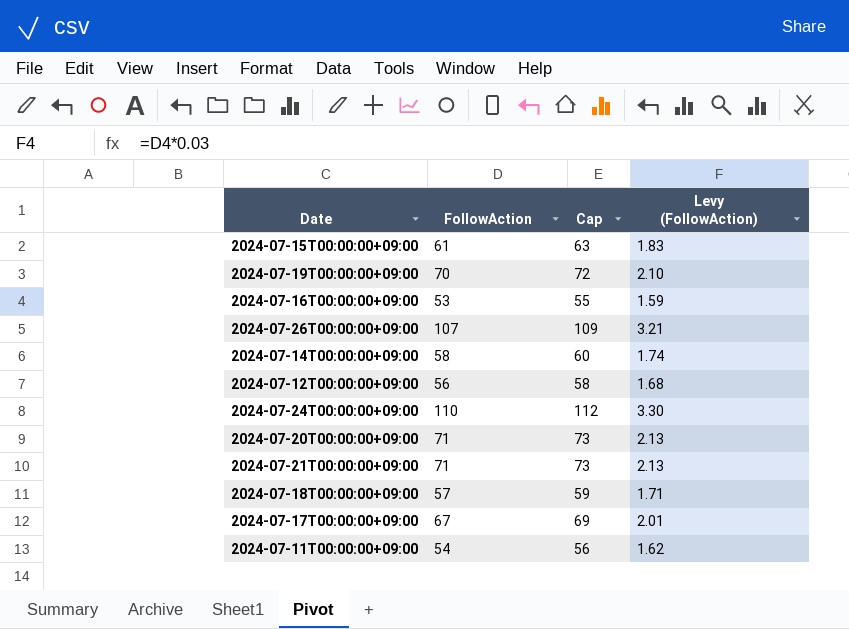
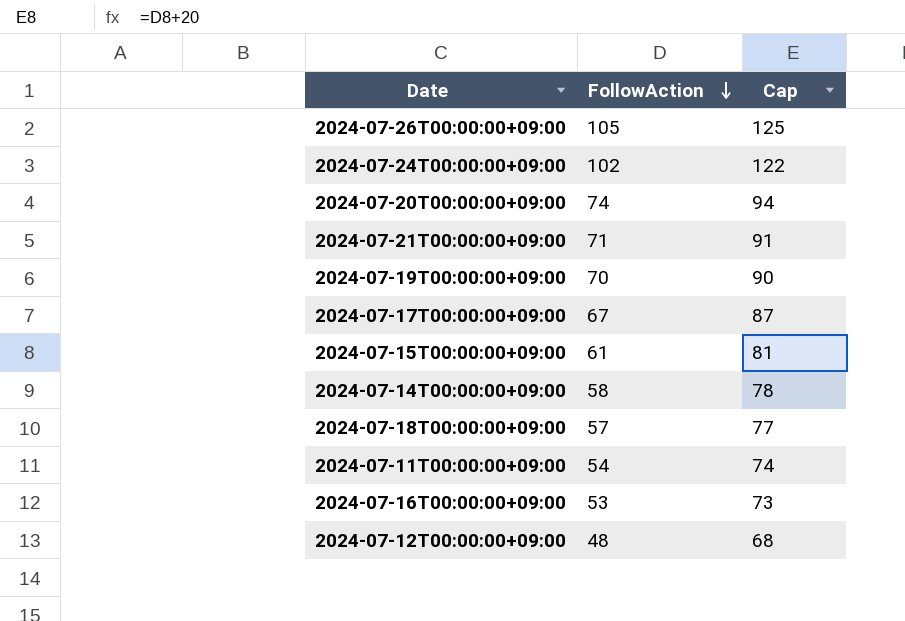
row order: none -> FollowAction descending
column Levy (FollowAction) | formula: [FollowAction] * 0.03 -> none
column Cap | formula: [FollowAction] + 2 -> [FollowAction] + 20
2024-07-26T00:00:00+09:00 | FollowAction: 107 -> 105
2024-07-24T00:00:00+09:00 | FollowAction: 110 -> 102
2024-07-20T00:00:00+09:00 | FollowAction: 71 -> 74
2024-07-12T00:00:00+09:00 | FollowAction: 56 -> 48

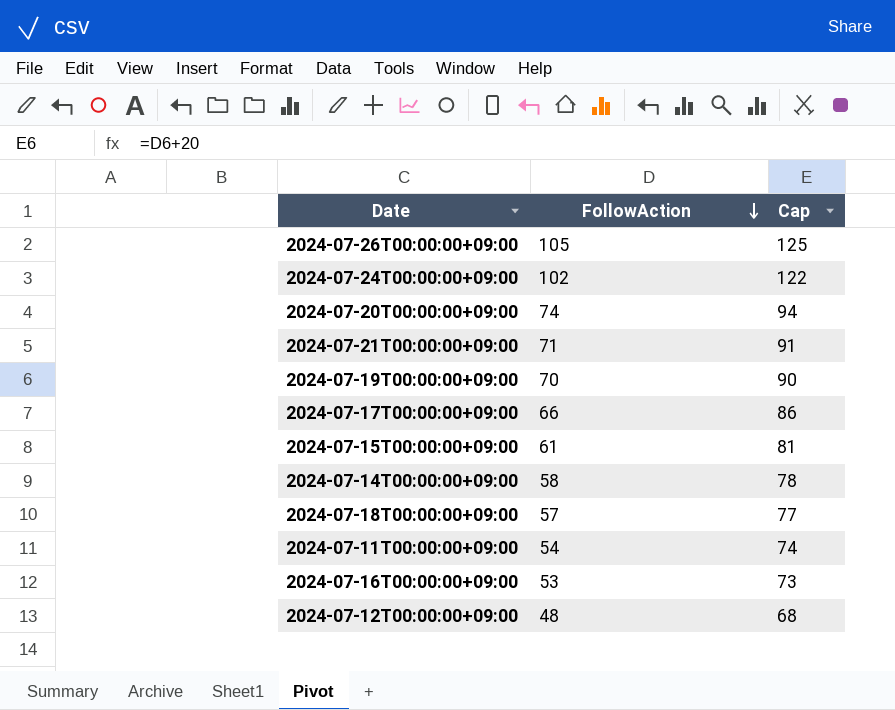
2024-07-17T00:00:00+09:00 | FollowAction: 67 -> 66
2024-07-17T00:00:00+09:00 | Cap: 87 -> 86

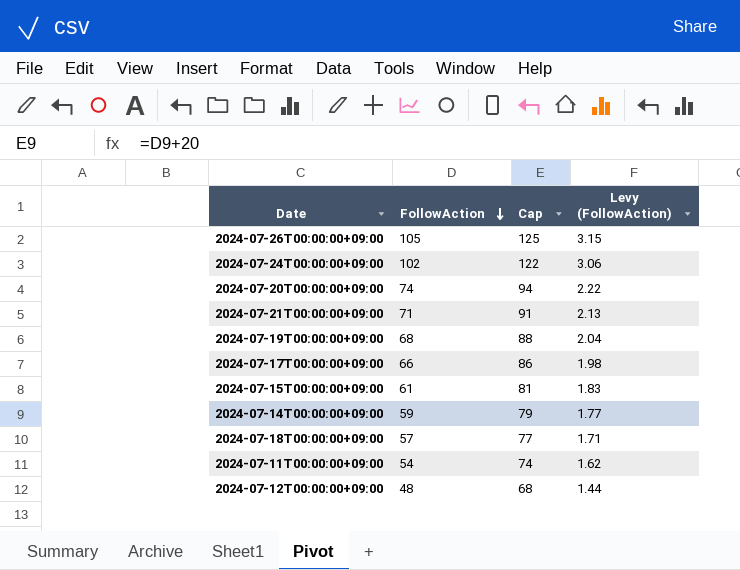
column Levy (FollowAction) | formula: none -> [FollowAction] * 0.03
row 2024-07-16T00:00:00+09:00: 53 | 73 -> none
2024-07-19T00:00:00+09:00 | FollowAction: 70 -> 68
2024-07-19T00:00:00+09:00 | Cap: 90 -> 88
2024-07-14T00:00:00+09:00 | FollowAction: 58 -> 59
2024-07-14T00:00:00+09:00 | Cap: 78 -> 79

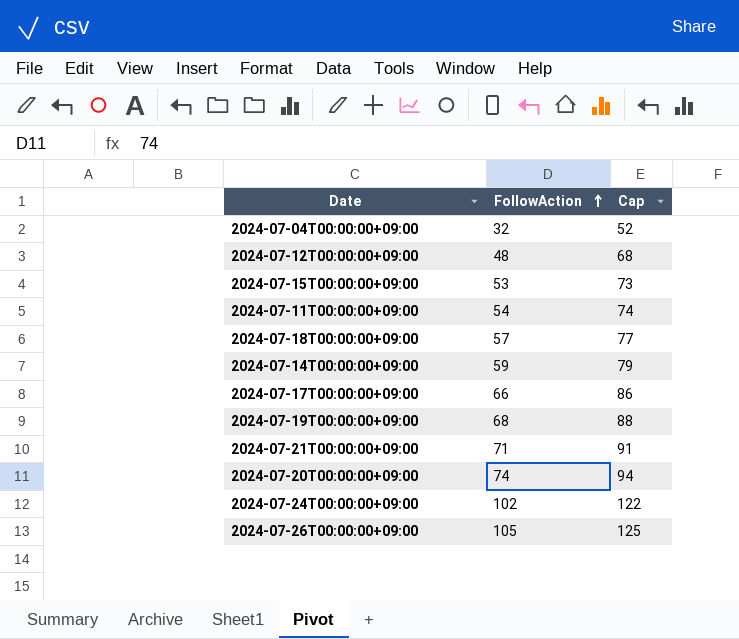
row order: FollowAction descending -> FollowAction ascending
column Levy (FollowAction) | formula: [FollowAction] * 0.03 -> none
row 2024-07-04T00:00:00+09:00: none -> 32 | 52
2024-07-15T00:00:00+09:00 | FollowAction: 61 -> 53
2024-07-15T00:00:00+09:00 | Cap: 81 -> 73

